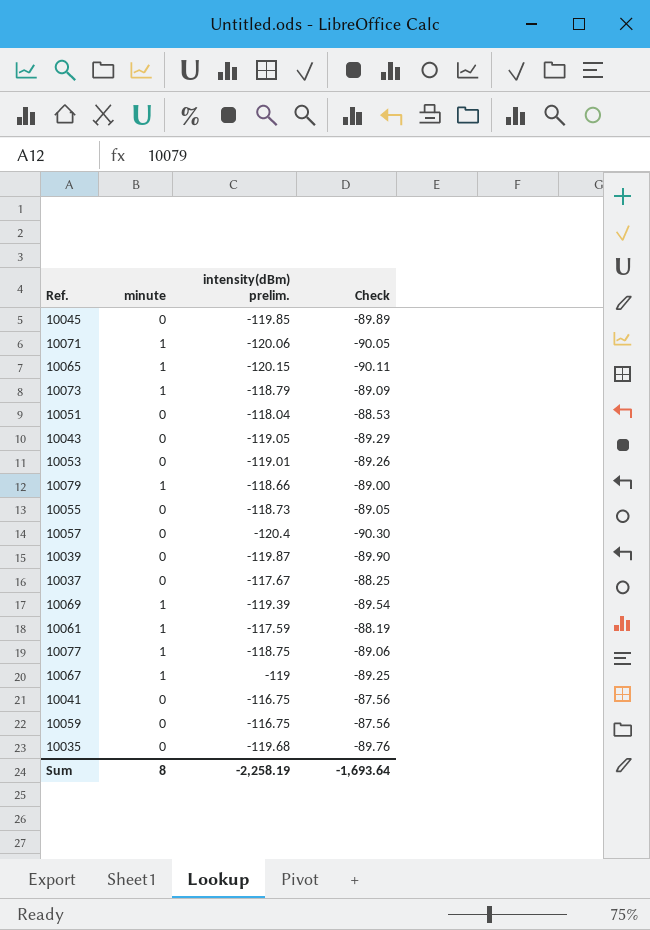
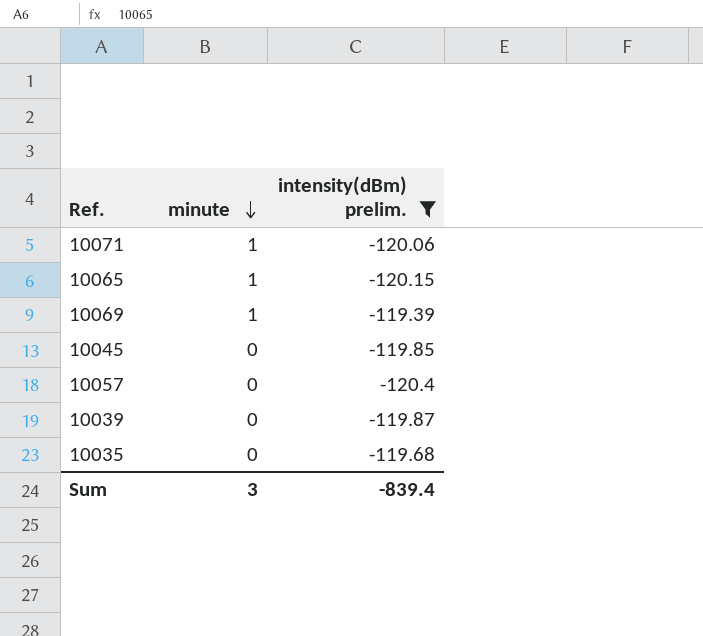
filter: none -> intensity(dBm) prelim. <= -119.39
row order: none -> minute descending
column Check | formula: [intensity(dBm) prelim.] * 0.75 -> none
Sum | minute: 8 -> 3
Sum | intensity(dBm) prelim.: -2,258.19 -> -839.4

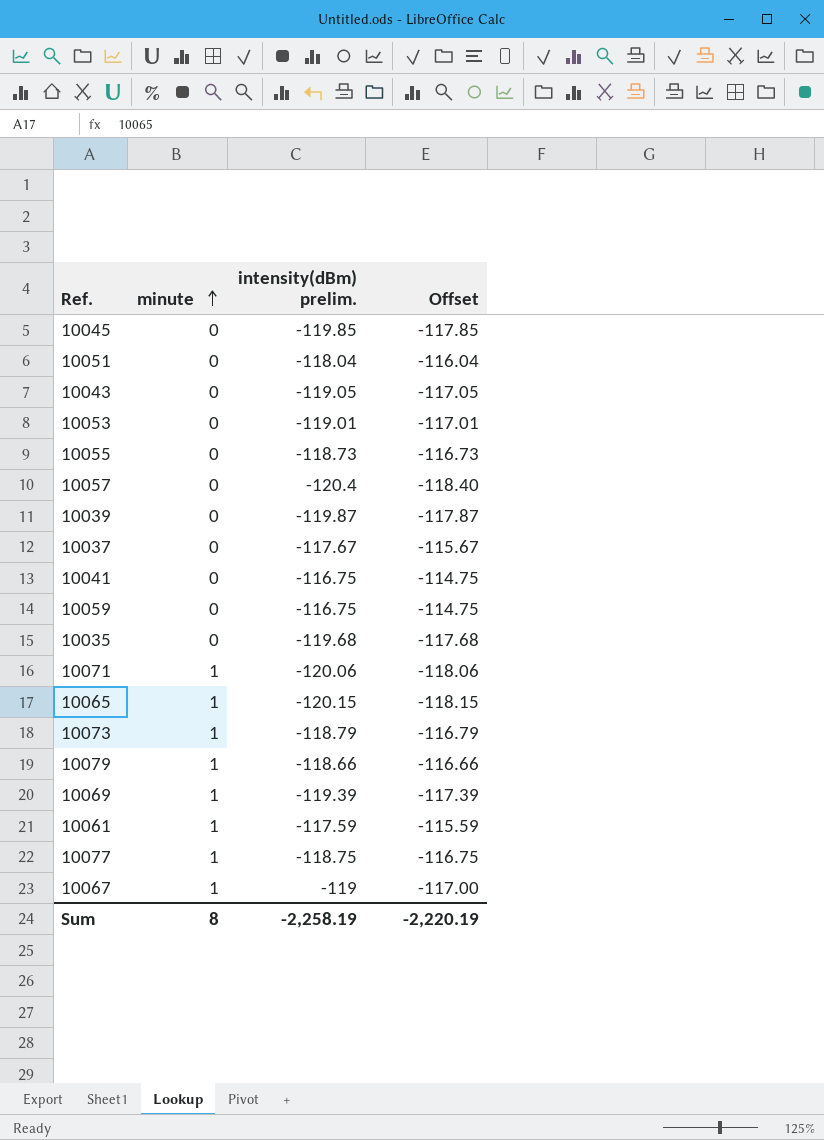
filter: intensity(dBm) prelim. <= -119.39 -> none
row order: minute descending -> minute ascending
column Offset | formula: none -> [intensity(dBm) prelim.] + 2
Sum | minute: 3 -> 8
Sum | intensity(dBm) prelim.: -839.4 -> -2,258.19

